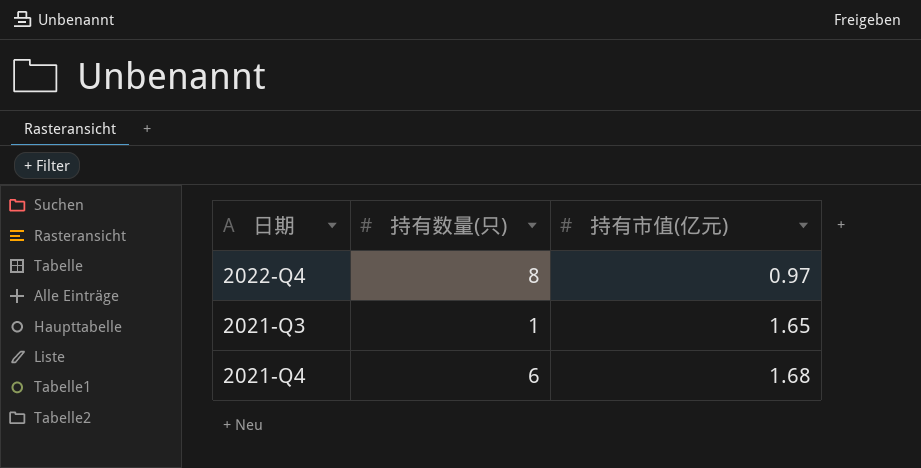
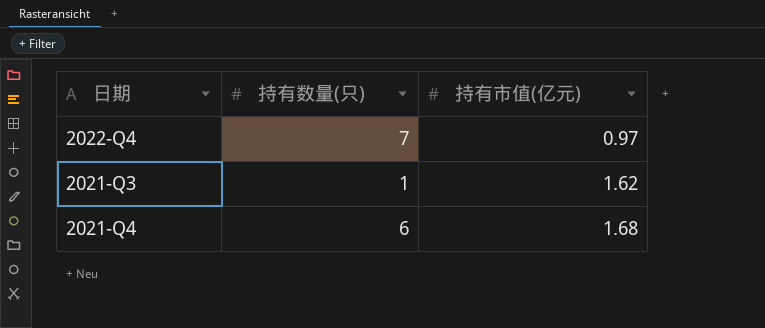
2022-Q4 | 持有数量(只): 8 -> 7
2021-Q3 | 持有市值(亿元): 1.65 -> 1.62

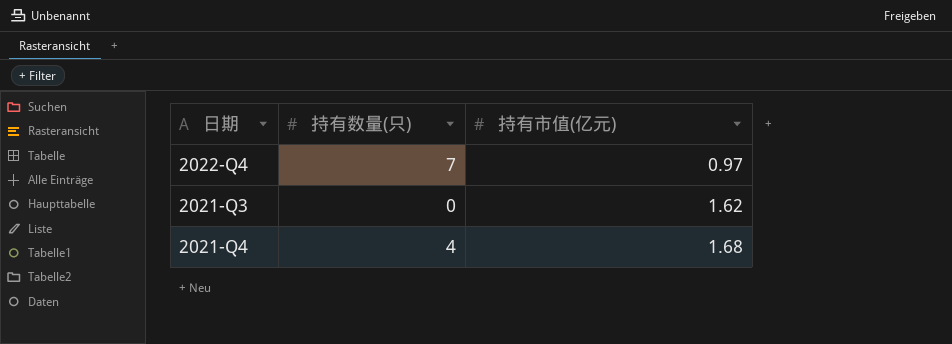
2021-Q3 | 持有数量(只): 1 -> 0
2021-Q4 | 持有数量(只): 6 -> 4

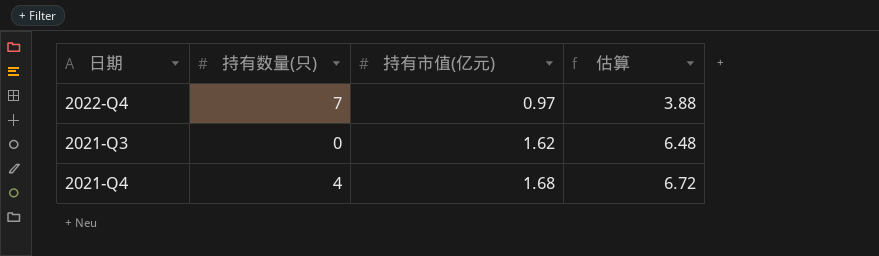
column 估算 | formula: none -> [持有市值(亿元)] * 4

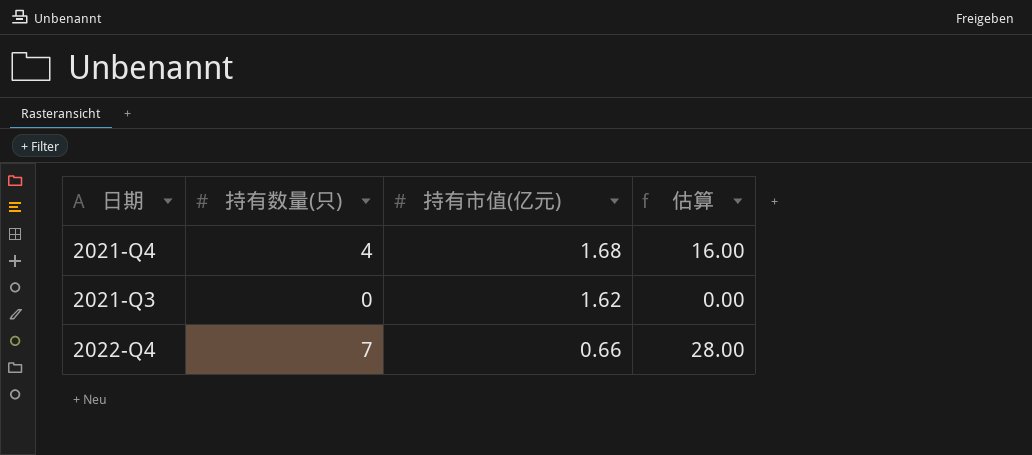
row order: 持有市值(亿元) ascending -> 持有市值(亿元) descending
column 估算 | formula: [持有市值(亿元)] * 4 -> [持有数量(只)] * 4
2022-Q4 | 持有市值(亿元): 0.97 -> 0.66

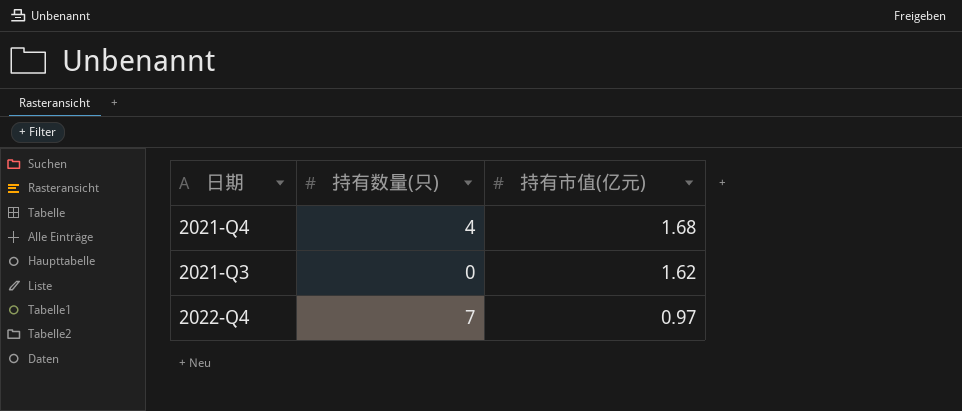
column 估算 | formula: [持有数量(只)] * 4 -> none
2022-Q4 | 持有市值(亿元): 0.66 -> 0.97

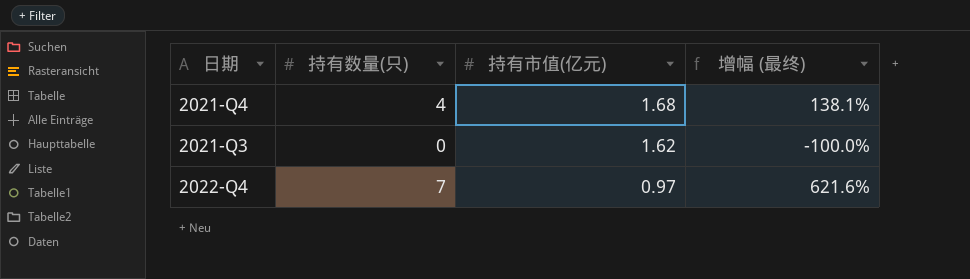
column 增幅 (最终) | formula: none -> ([持有数量(只)] - [持有市值(亿元)]) / [持有市值(亿元)]

